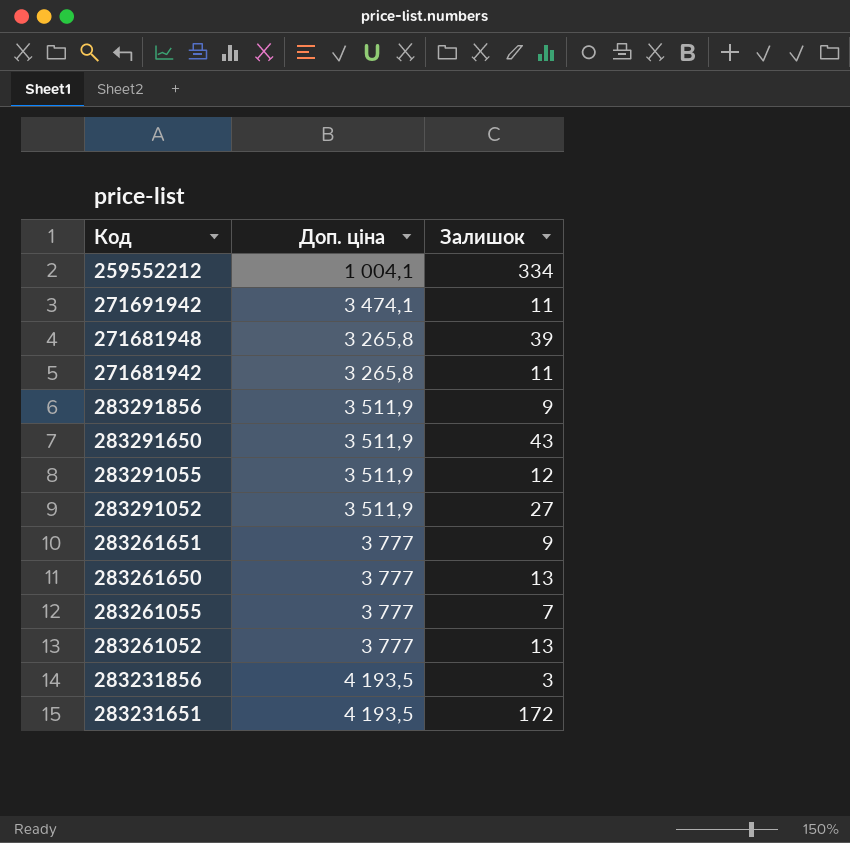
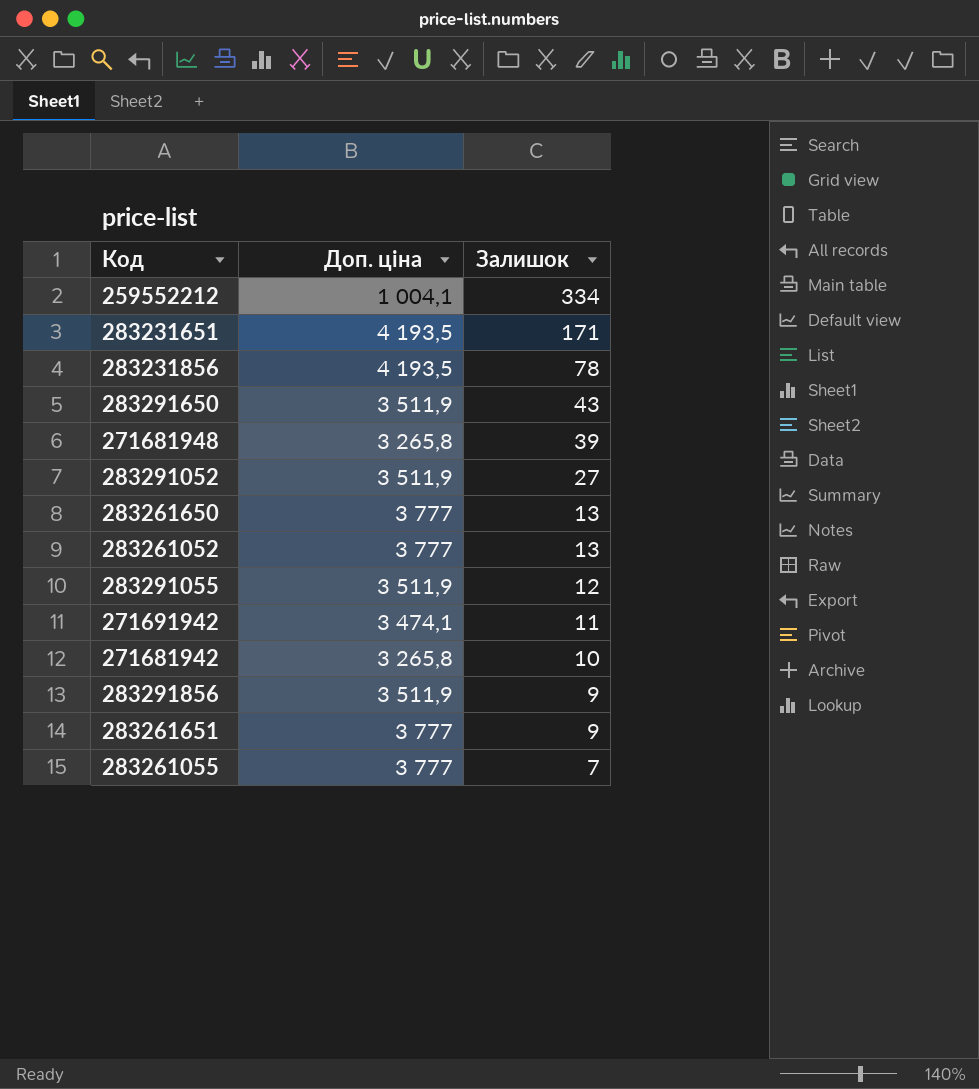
row order: none -> Залишок descending
283231651 | Залишок: 172 -> 171
283231856 | Залишок: 3 -> 78
271681942 | Залишок: 11 -> 10

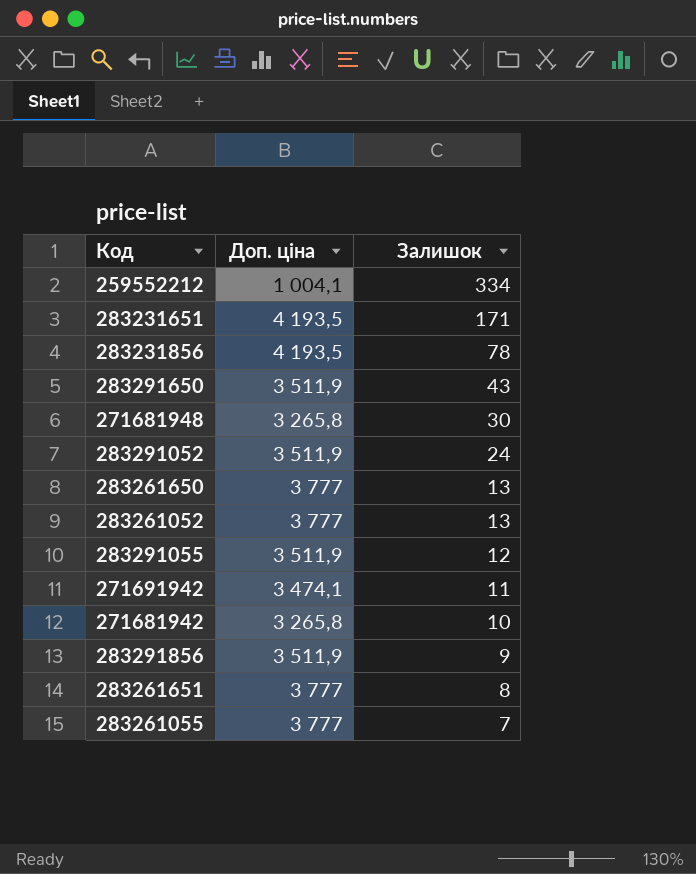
271681948 | Залишок: 39 -> 30
283291052 | Залишок: 27 -> 24
283261651 | Залишок: 9 -> 8

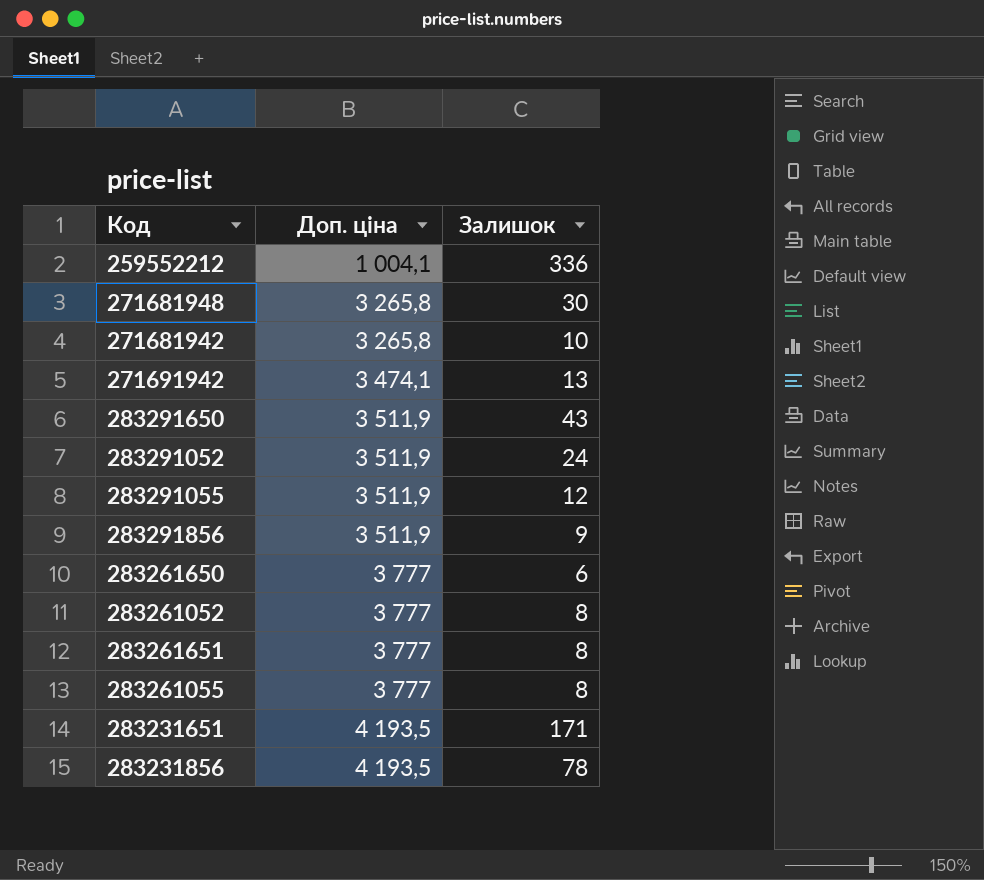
row order: Залишок descending -> Доп. ціна ascending
259552212 | Залишок: 334 -> 336
271691942 | Залишок: 11 -> 13
283261650 | Залишок: 13 -> 6
283261052 | Залишок: 13 -> 8
283261055 | Залишок: 7 -> 8

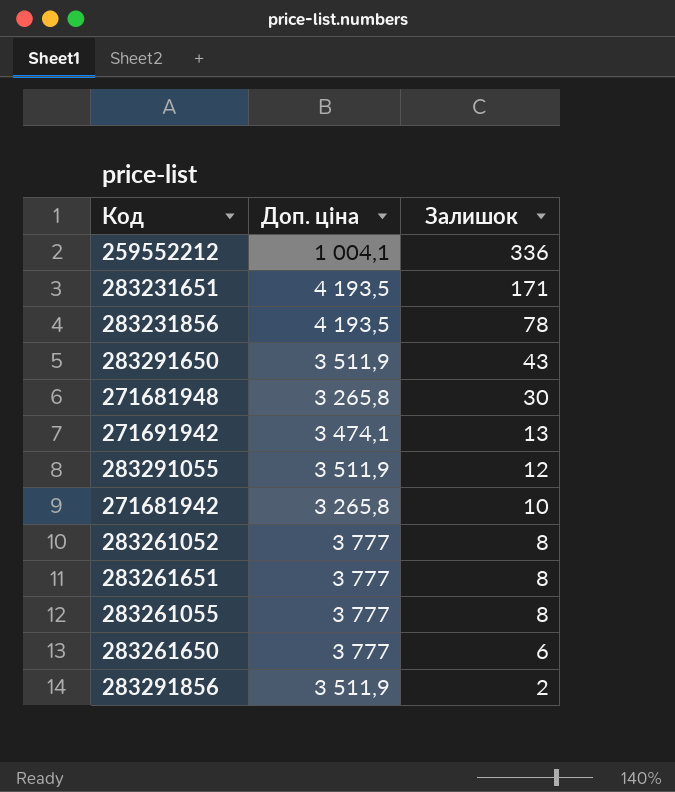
row order: Доп. ціна ascending -> Залишок descending
row 283291052: 3 511,9 | 24 -> none
283291856 | Залишок: 9 -> 2

